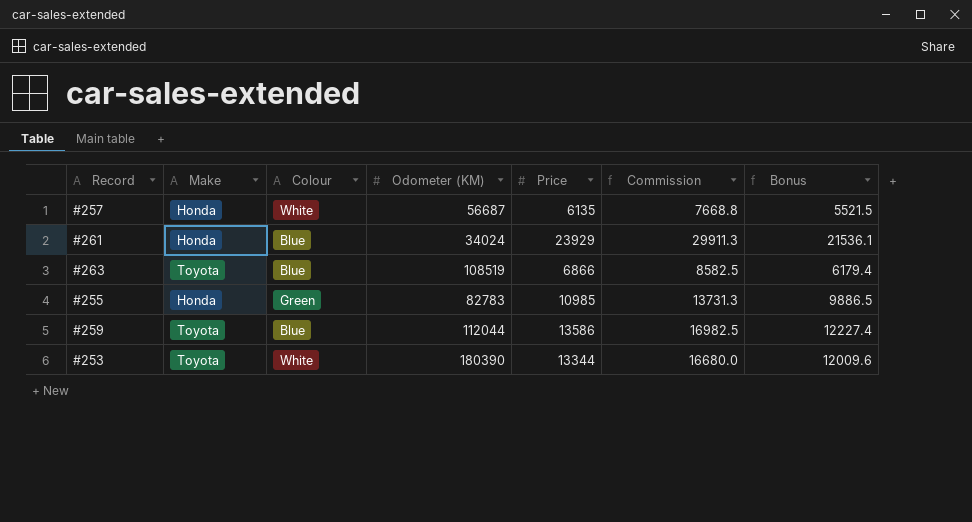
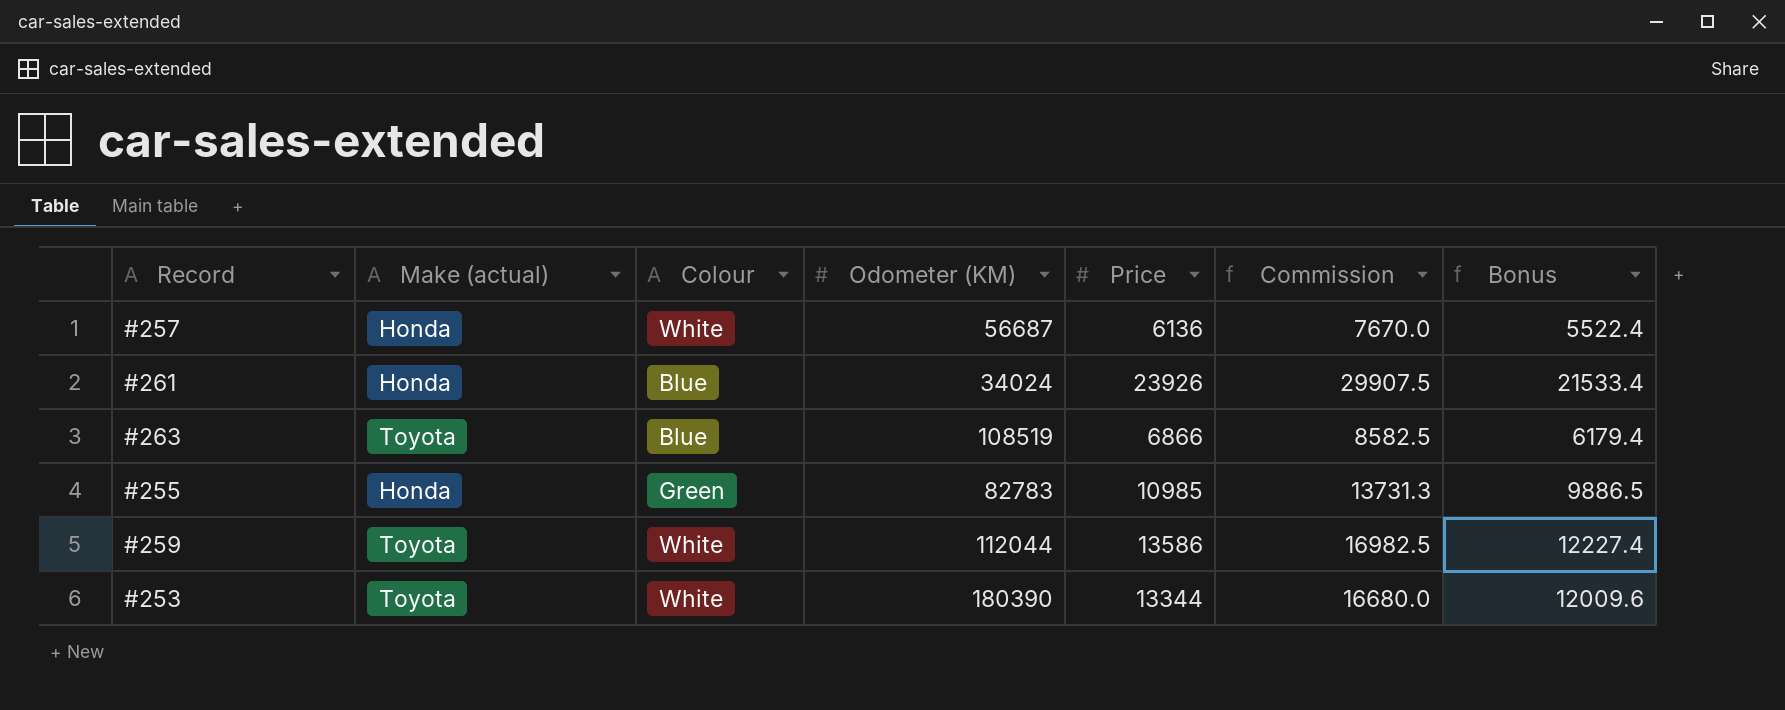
column name: Make -> Make (actual)
#257 | Price: 6135 -> 6136
#257 | Commission: 7668.8 -> 7670.0
#257 | Bonus: 5521.5 -> 5522.4
#261 | Price: 23929 -> 23926
#261 | Commission: 29911.3 -> 29907.5
#261 | Bonus: 21536.1 -> 21533.4
#259 | Colour: Blue -> White

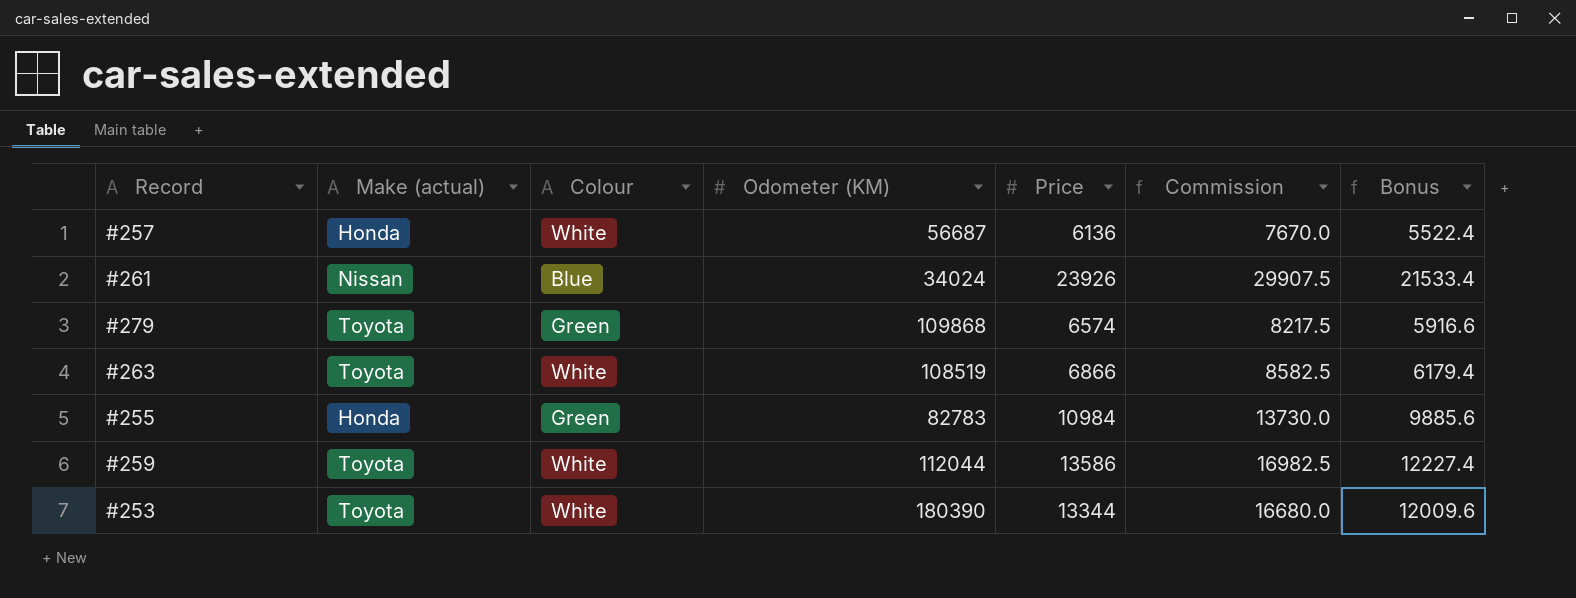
#261 | Make (actual): Honda -> Nissan
row #279: none -> Toyota | Green | 109868 | 6574 | 8217.5 | 5916.6
#263 | Colour: Blue -> White
#255 | Price: 10985 -> 10984
#255 | Commission: 13731.3 -> 13730.0
#255 | Bonus: 9886.5 -> 9885.6

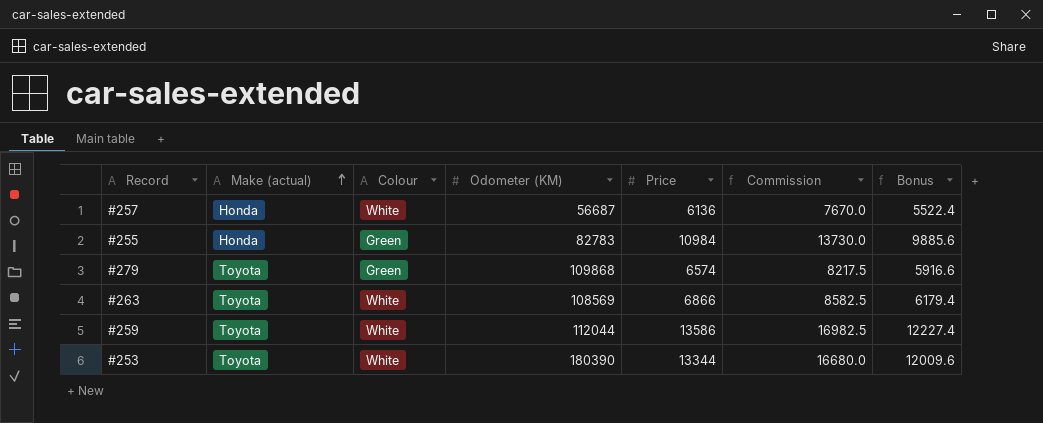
row order: none -> Make (actual) ascending
row #261: Nissan | Blue | 34024 | 23926 | 29907.5 | 21533.4 -> none
#263 | Odometer (KM): 108519 -> 108569

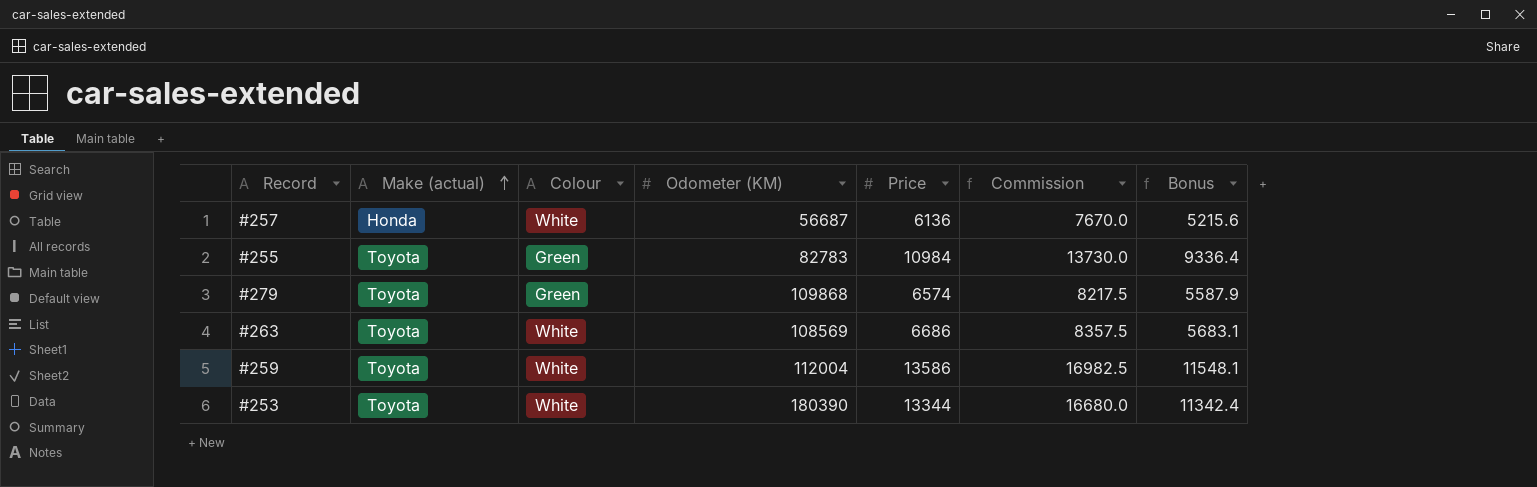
column Bonus | formula: [Price] * 0.9 -> [Price] * 0.85
#255 | Make (actual): Honda -> Toyota
#263 | Price: 6866 -> 6686
#263 | Commission: 8582.5 -> 8357.5
#259 | Odometer (KM): 112044 -> 112004

